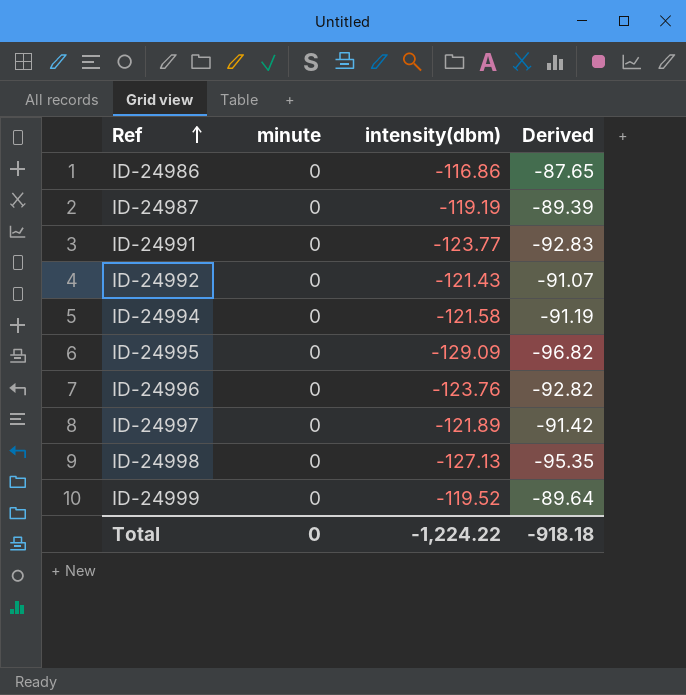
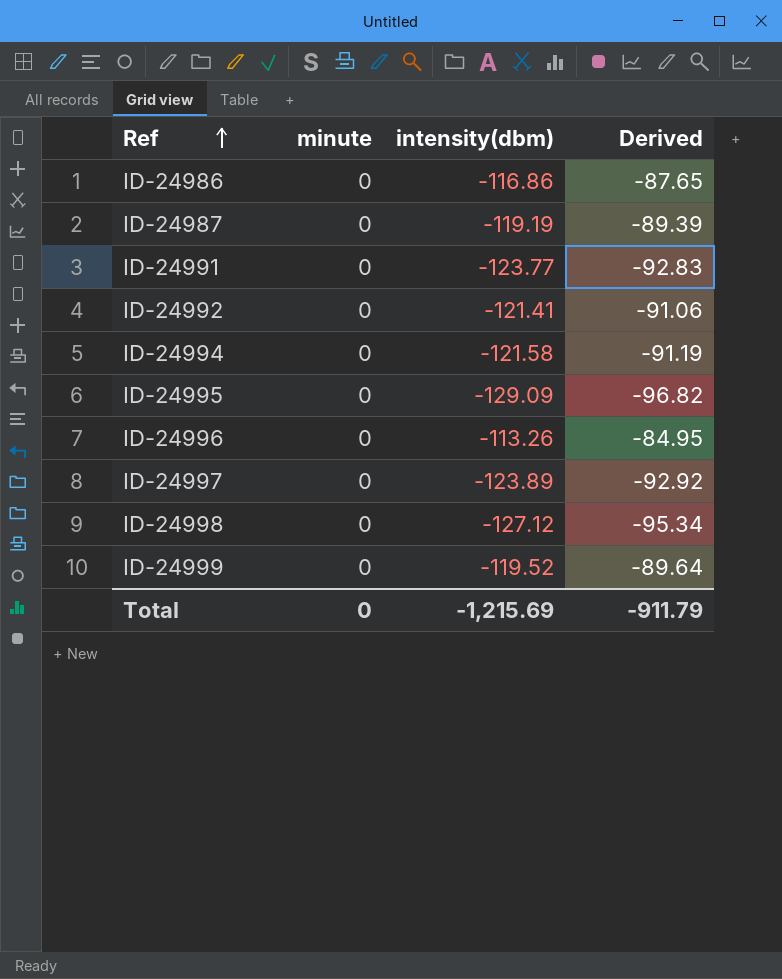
ID-24992 | intensity(dbm): -121.43 -> -121.41
ID-24992 | Derived: -91.07 -> -91.06
ID-24996 | intensity(dbm): -123.76 -> -113.26
ID-24996 | Derived: -92.82 -> -84.95
ID-24997 | intensity(dbm): -121.89 -> -123.89
ID-24997 | Derived: -91.42 -> -92.92
ID-24998 | intensity(dbm): -127.13 -> -127.12
ID-24998 | Derived: -95.35 -> -95.34
Total | intensity(dbm): -1,224.22 -> -1,215.69
Total | Derived: -918.18 -> -911.79

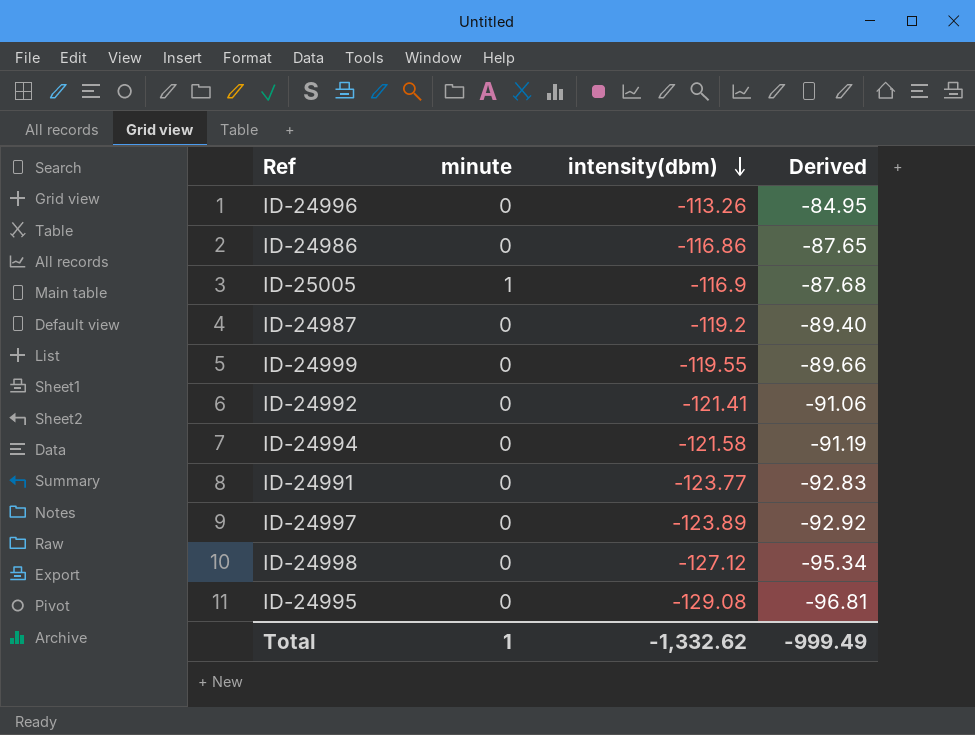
row order: Ref ascending -> intensity(dbm) descending
row ID-25005: none -> 1 | -116.9 | -87.68
ID-24987 | intensity(dbm): -119.19 -> -119.2
ID-24987 | Derived: -89.39 -> -89.40
ID-24999 | intensity(dbm): -119.52 -> -119.55
ID-24999 | Derived: -89.64 -> -89.66
ID-24995 | intensity(dbm): -129.09 -> -129.08
ID-24995 | Derived: -96.82 -> -96.81
Total | minute: 0 -> 1
Total | intensity(dbm): -1,215.69 -> -1,332.62
Total | Derived: -911.79 -> -999.49

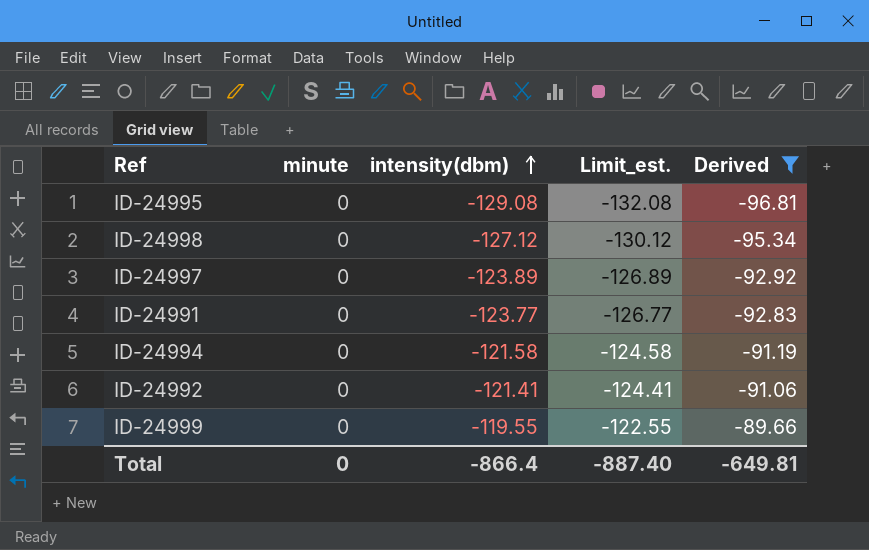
filter: none -> Derived <= -89.66
row order: intensity(dbm) descending -> intensity(dbm) ascending
column Limit_est. | formula: none -> [intensity(dbm)] - 3
Total | minute: 1 -> 0
Total | intensity(dbm): -1,332.62 -> -866.4
Total | Derived: -999.49 -> -649.81

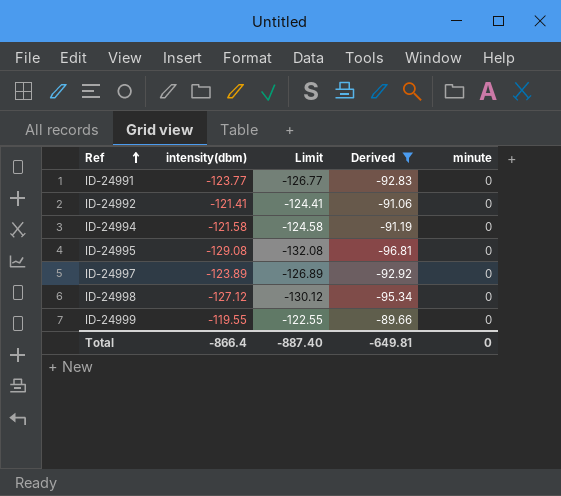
row order: intensity(dbm) ascending -> Ref ascending
column name: Limit_est. -> Limit
column minute | position: 2 -> 5

